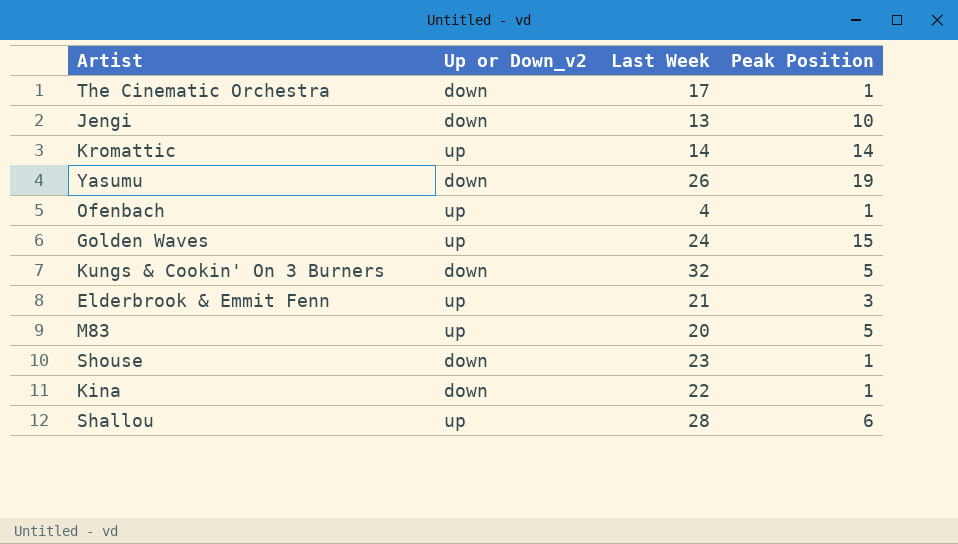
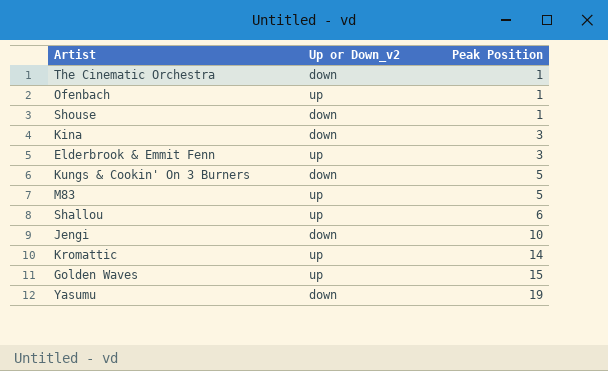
row order: none -> Peak Position ascending
column Last Week | position: 3 -> none
Kina | Peak Position: 1 -> 3

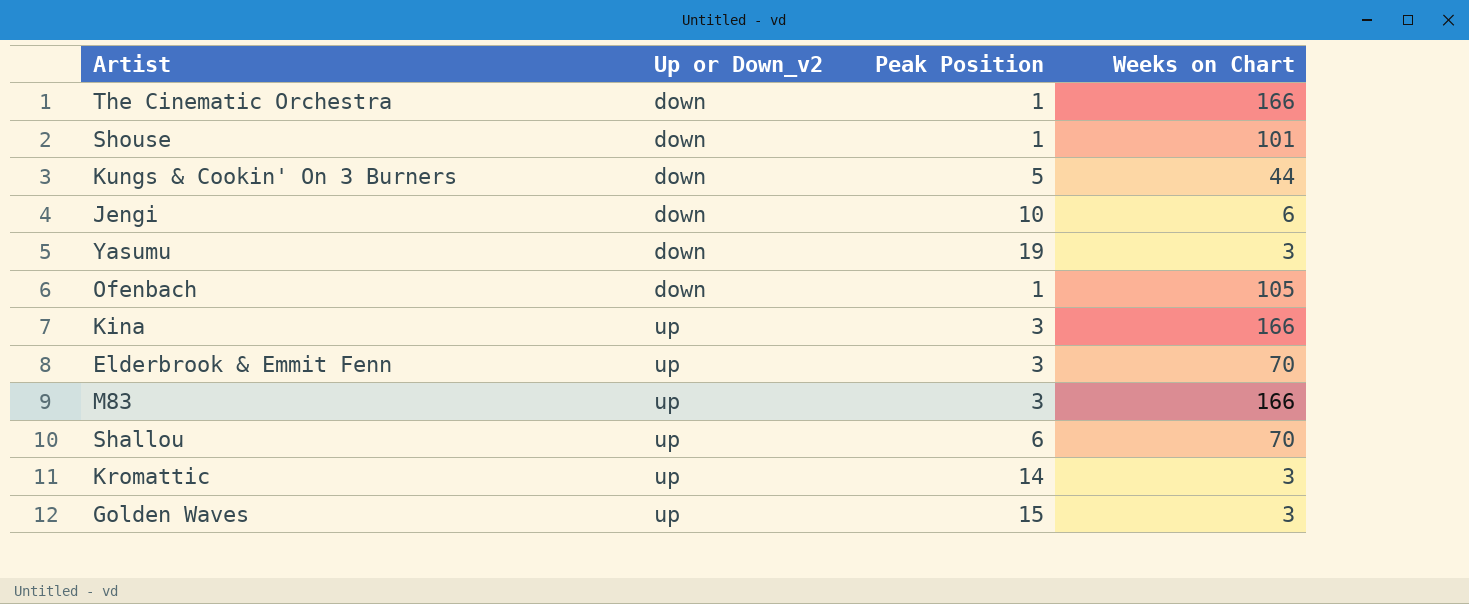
row order: Peak Position ascending -> Up or Down_v2 ascending
column Weeks on Chart | position: none -> 4
Ofenbach | Up or Down_v2: up -> down
Kina | Up or Down_v2: down -> up
M83 | Peak Position: 5 -> 3

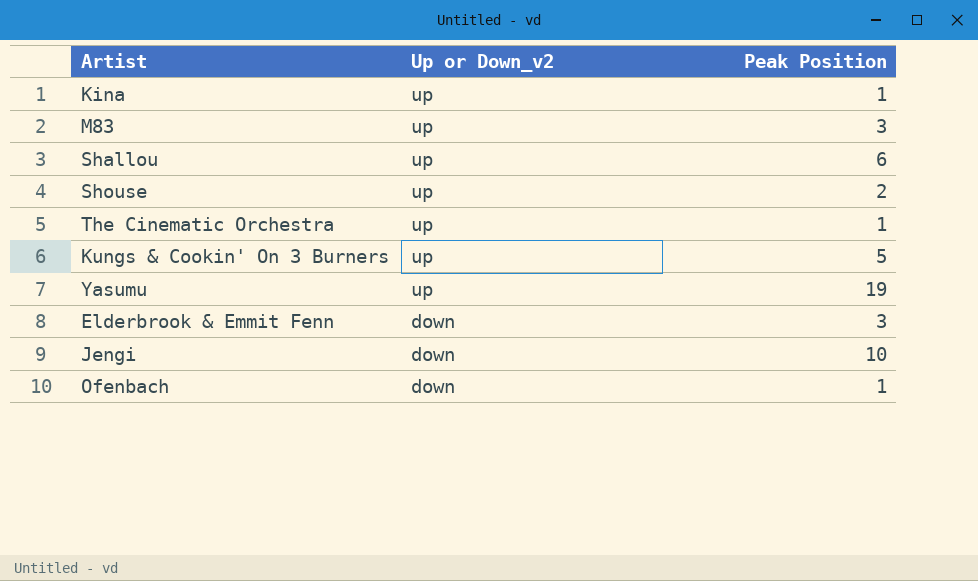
row order: Up or Down_v2 ascending -> Up or Down_v2 descending
column Weeks on Chart | position: 4 -> none
row Kromattic: up | 14 | 3 -> none
row Golden Waves: up | 15 | 3 -> none
Kina | Peak Position: 3 -> 1
Shouse | Up or Down_v2: down -> up
Shouse | Peak Position: 1 -> 2
The Cinematic Orchestra | Up or Down_v2: down -> up
Kungs & Cookin' On 3 Burners | Up or Down_v2: down -> up
Yasumu | Up or Down_v2: down -> up
Elderbrook & Emmit Fenn | Up or Down_v2: up -> down

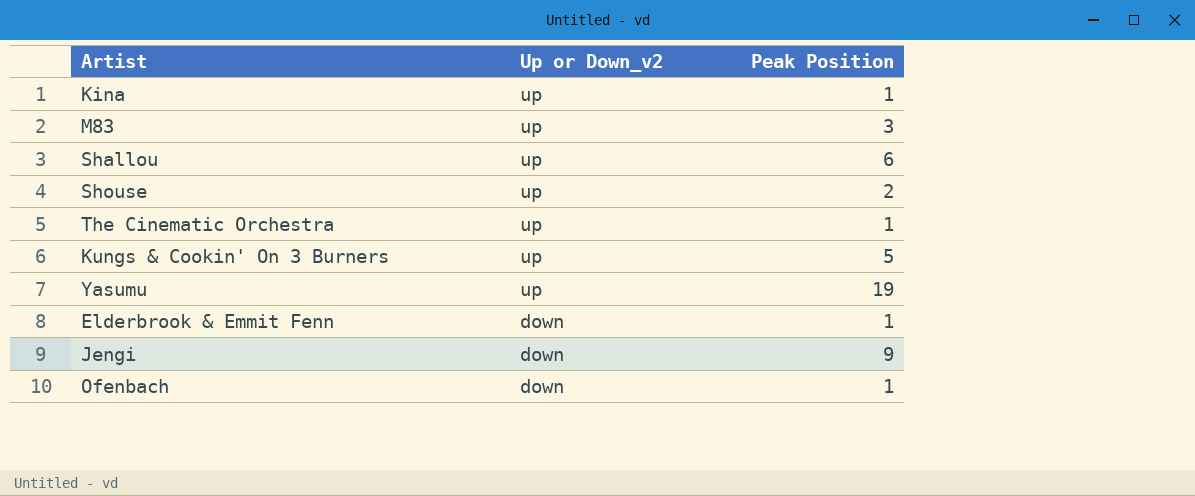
Elderbrook & Emmit Fenn | Peak Position: 3 -> 1
Jengi | Peak Position: 10 -> 9

